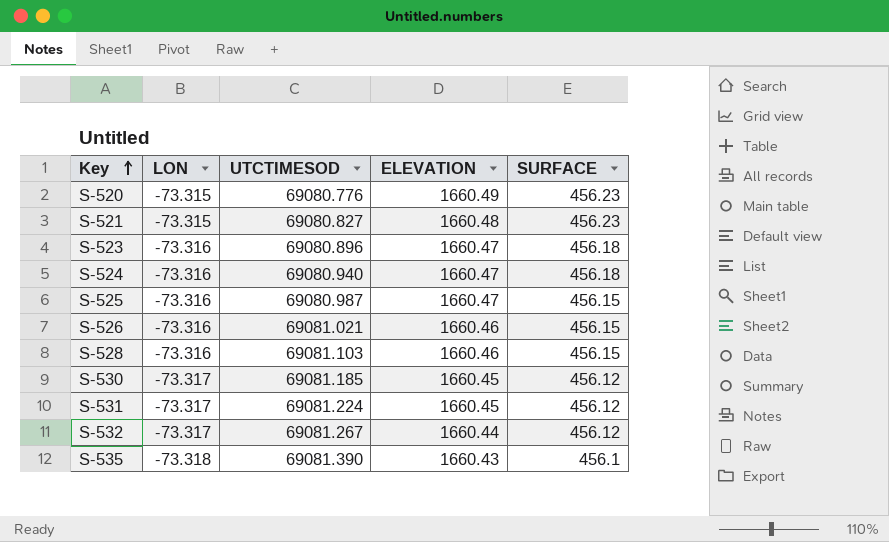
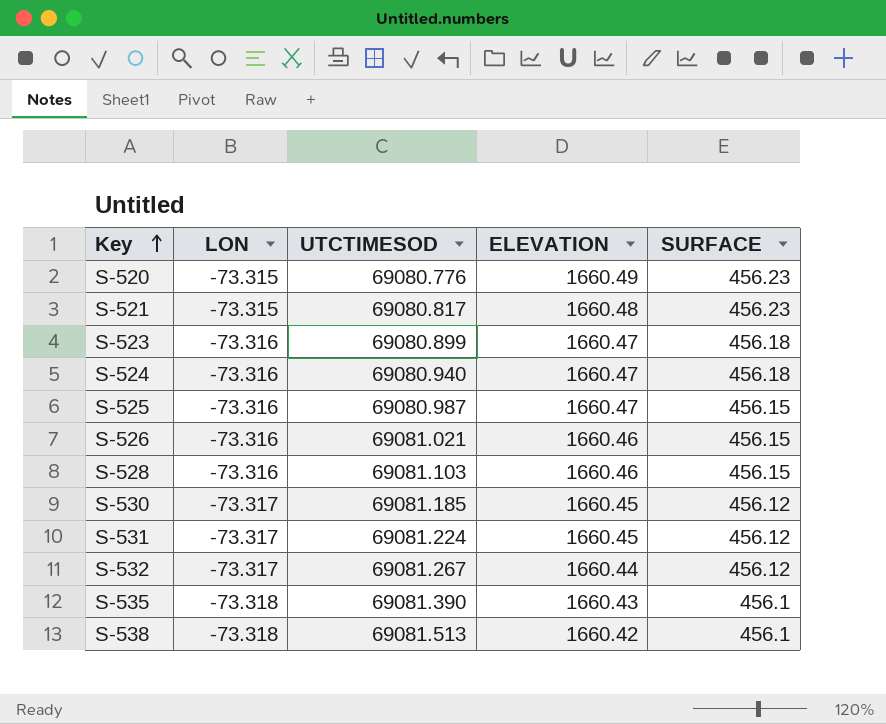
S-521 | UTCTIMESOD: 69080.827 -> 69080.817
S-523 | UTCTIMESOD: 69080.896 -> 69080.899
row S-538: none -> -73.318 | 69081.513 | 1660.42 | 456.1

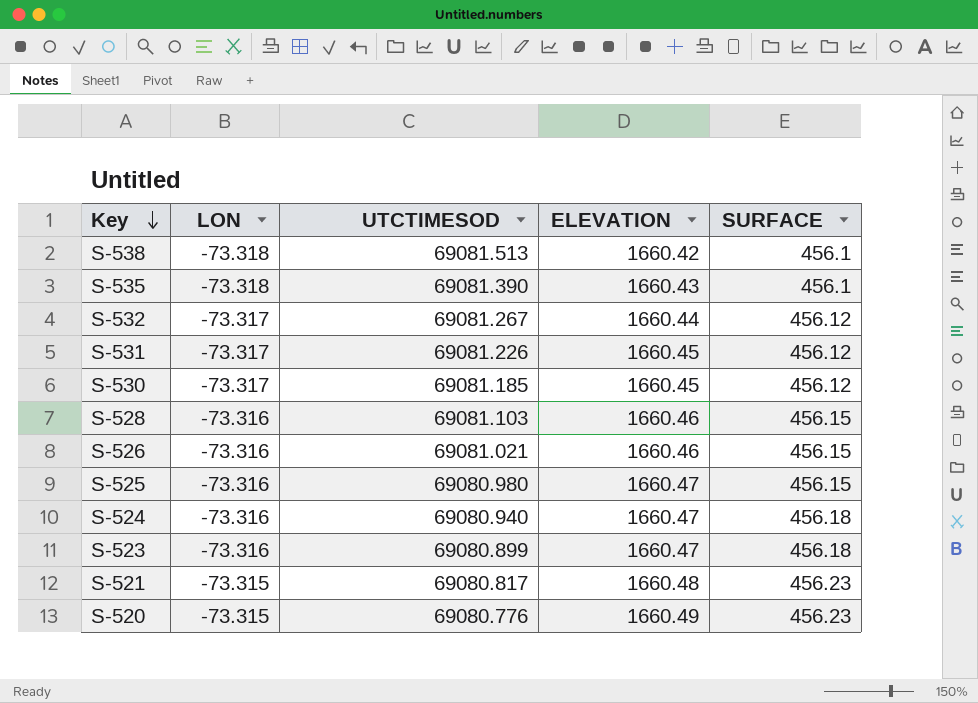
row order: Key ascending -> Key descending
S-531 | UTCTIMESOD: 69081.224 -> 69081.226
S-525 | UTCTIMESOD: 69080.987 -> 69080.980

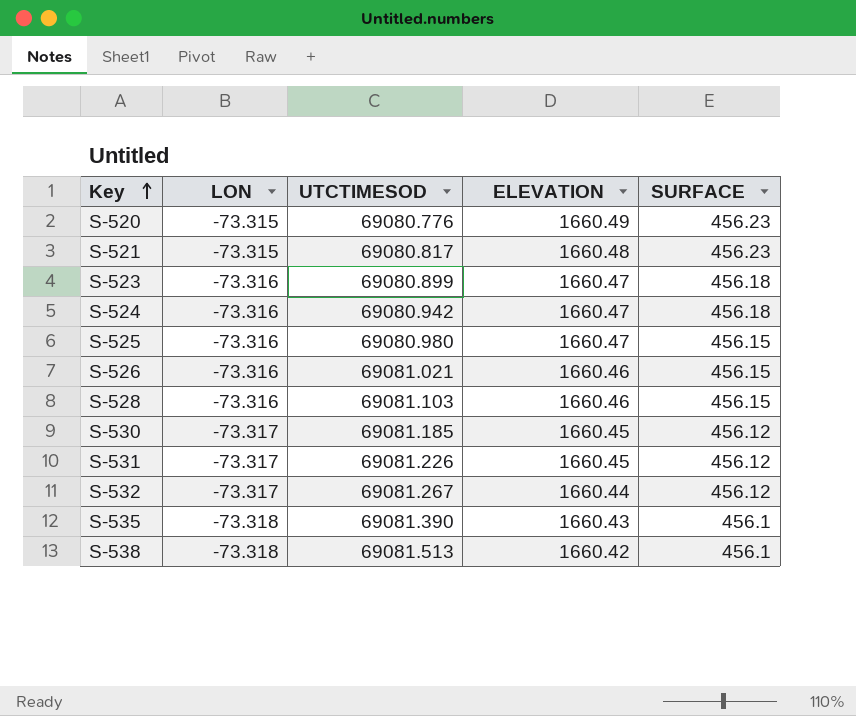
row order: Key descending -> Key ascending
S-524 | UTCTIMESOD: 69080.940 -> 69080.942

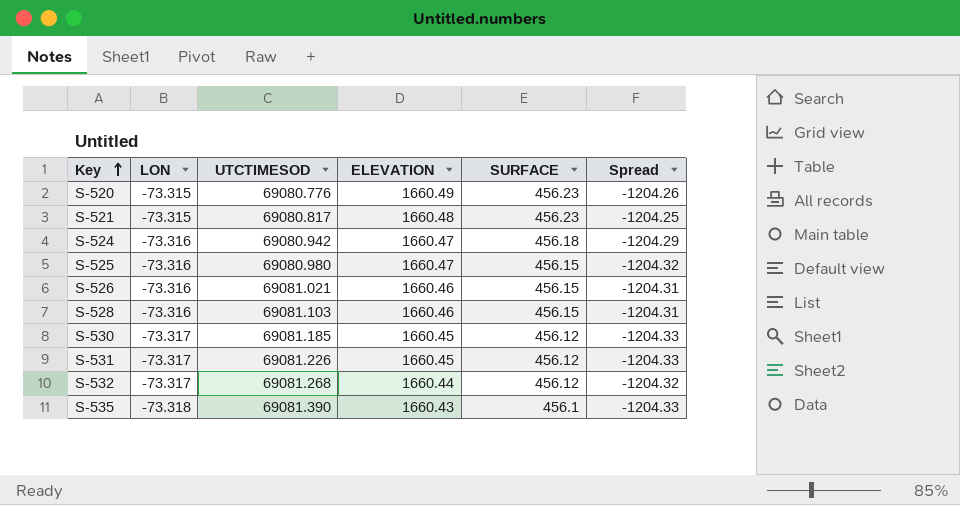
column Spread | formula: none -> [SURFACE] - [ELEVATION]
row S-523: -73.316 | 69080.899 | 1660.47 | 456.18 -> none
row S-538: -73.318 | 69081.513 | 1660.42 | 456.1 -> none
S-532 | UTCTIMESOD: 69081.267 -> 69081.268

